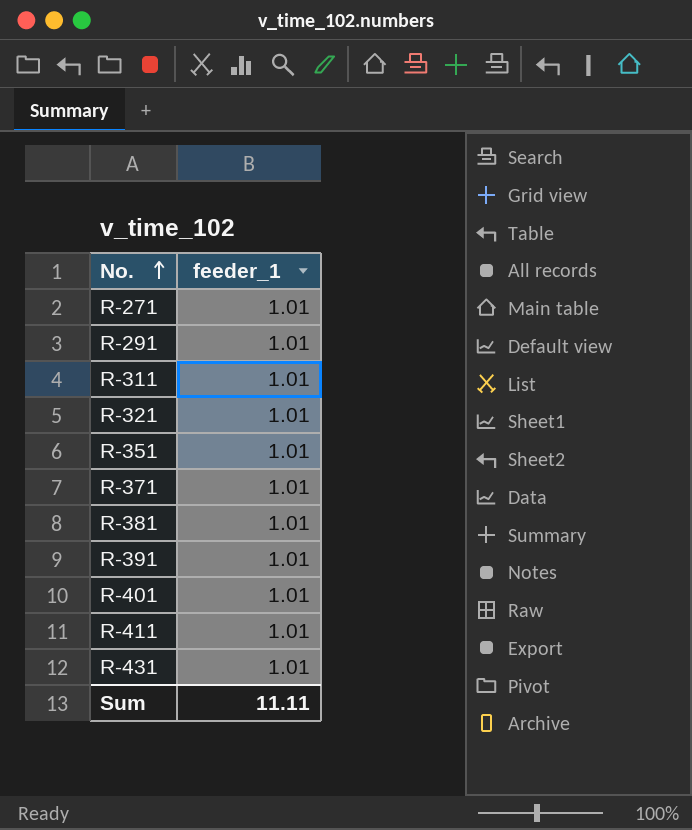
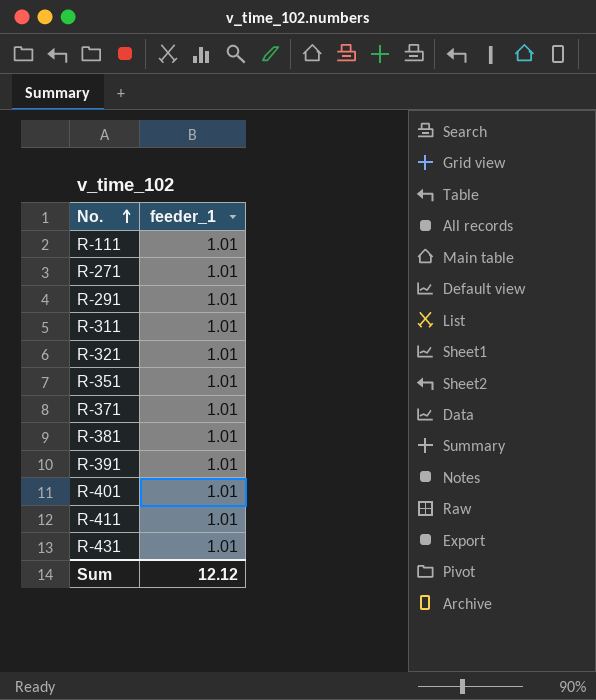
row R-111: none -> 1.01
Sum | feeder_1: 11.11 -> 12.12

